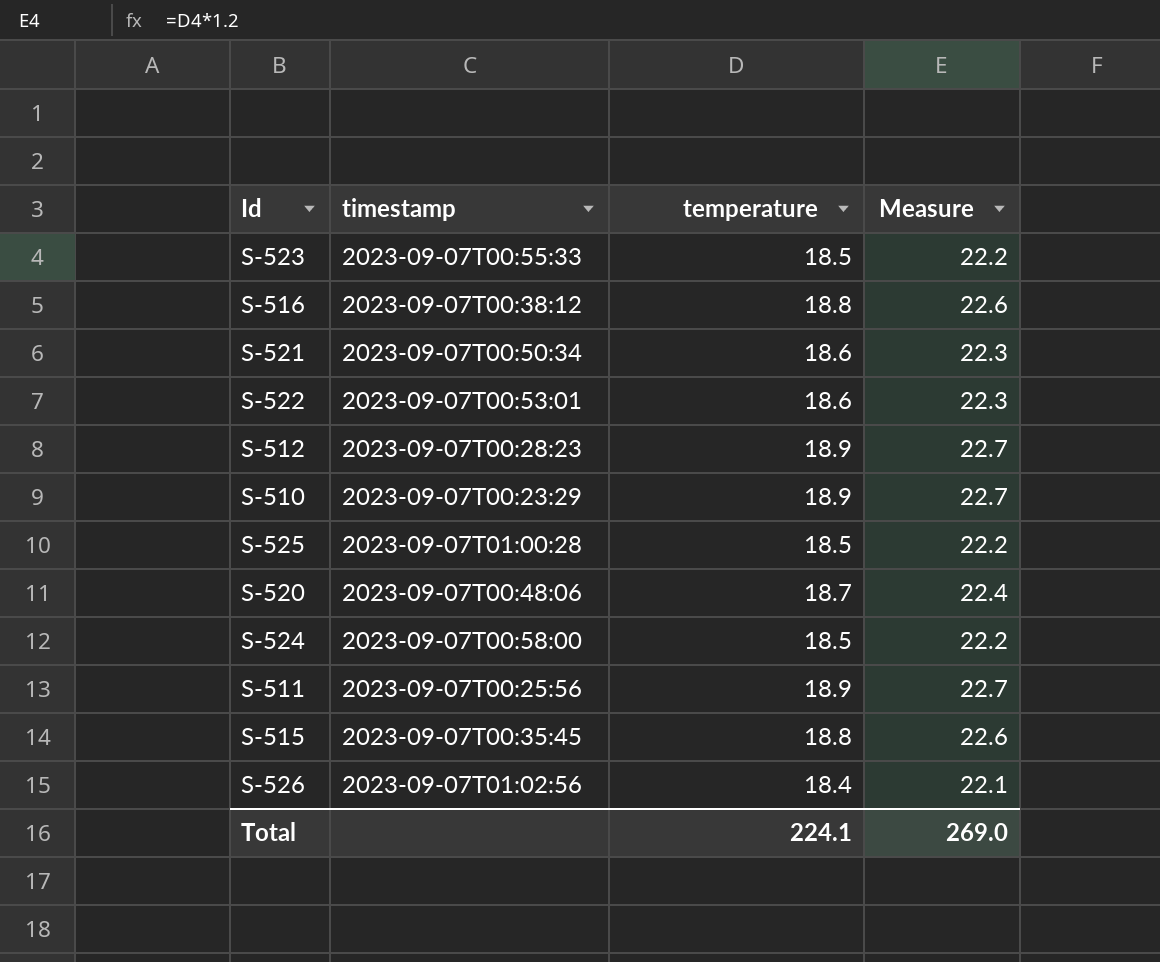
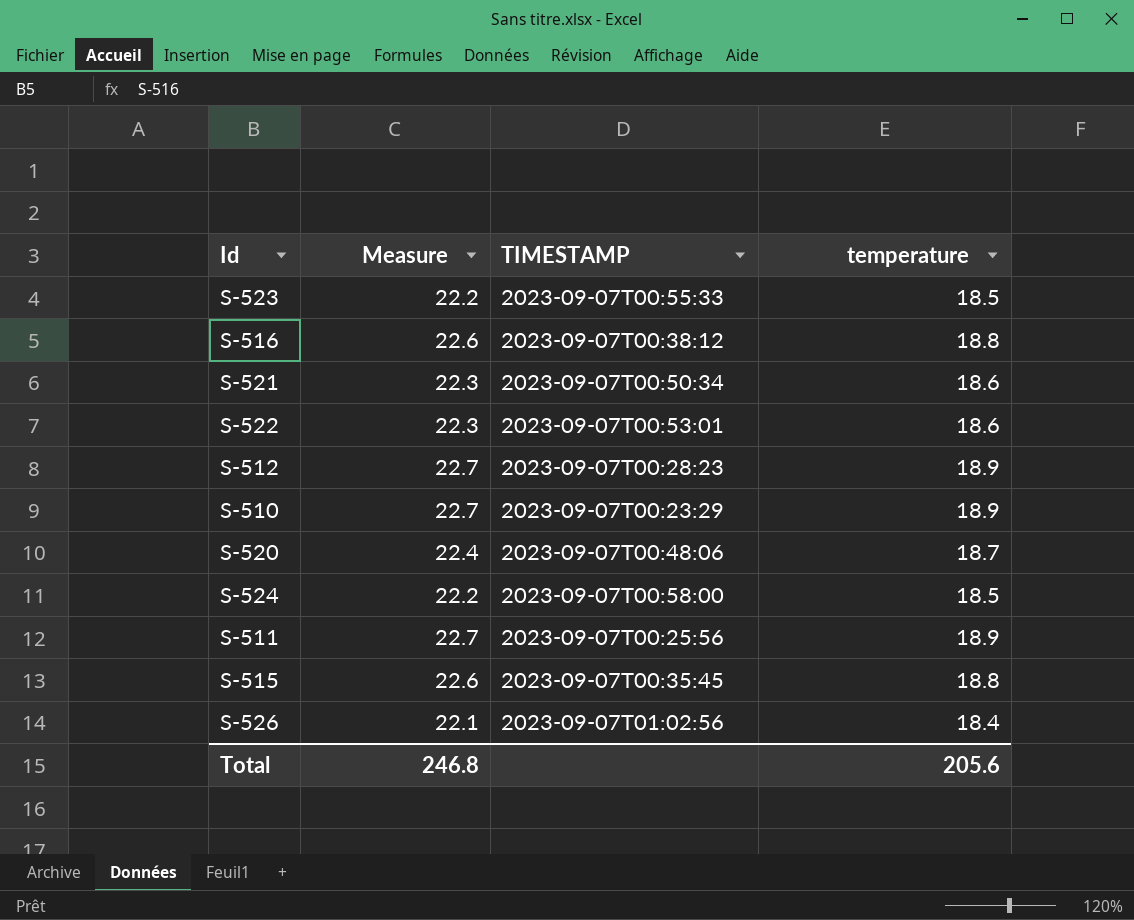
column Measure | position: 4 -> 2
column name: timestamp -> TIMESTAMP
row S-525: 2023-09-07T01:00:28 | 18.5 | 22.2 -> none
Total | Measure: 269.0 -> 246.8
Total | temperature: 224.1 -> 205.6

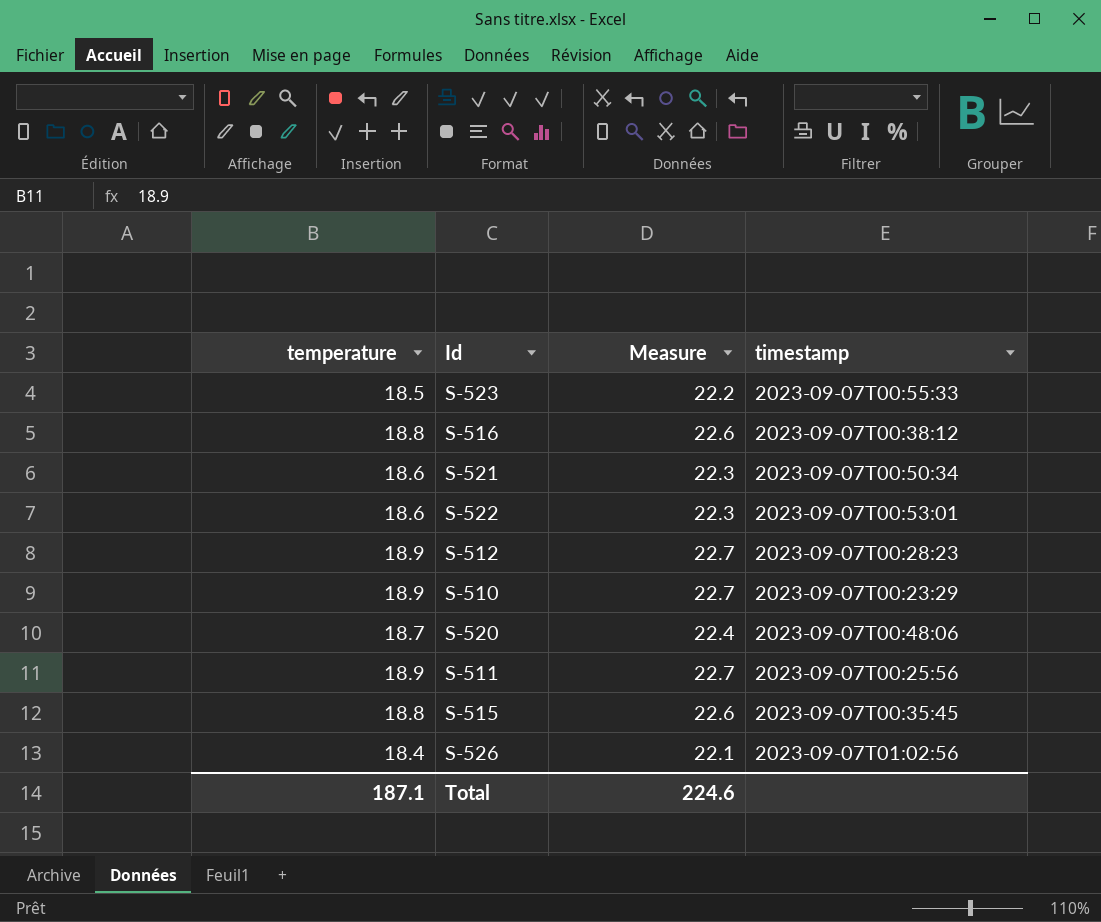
column temperature | position: 4 -> 1
column name: TIMESTAMP -> timestamp
row S-524: 22.2 | 2023-09-07T00:58:00 | 18.5 -> none
Total | temperature: 205.6 -> 187.1
Total | Measure: 246.8 -> 224.6

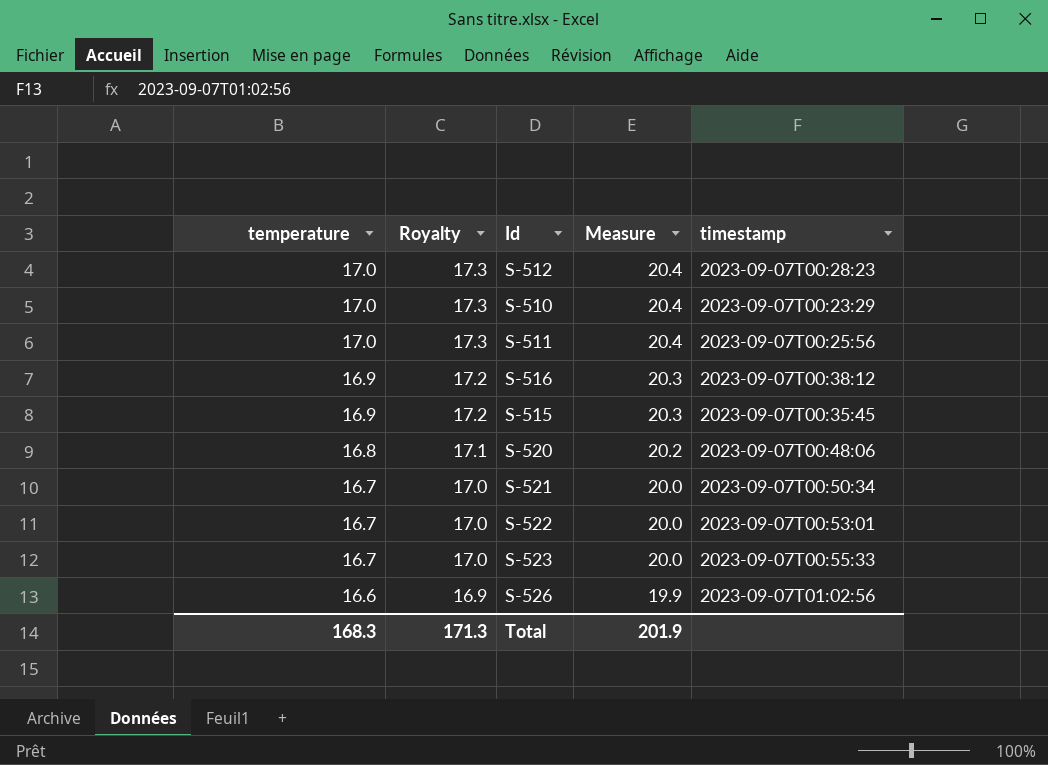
row order: none -> temperature descending
column Royalty | formula: none -> [temperature] * 1.02
S-512 | temperature: 18.9 -> 17.0
S-512 | Measure: 22.7 -> 20.4
S-510 | temperature: 18.9 -> 17.0
S-510 | Measure: 22.7 -> 20.4
S-511 | temperature: 18.9 -> 17.0
S-511 | Measure: 22.7 -> 20.4
S-516 | temperature: 18.8 -> 16.9
S-516 | Measure: 22.6 -> 20.3
S-515 | temperature: 18.8 -> 16.9
S-515 | Measure: 22.6 -> 20.3
S-520 | temperature: 18.7 -> 16.8
S-520 | Measure: 22.4 -> 20.2
S-521 | temperature: 18.6 -> 16.7
S-521 | Measure: 22.3 -> 20.0
S-522 | temperature: 18.6 -> 16.7
S-522 | Measure: 22.3 -> 20.0
S-523 | temperature: 18.5 -> 16.7
S-523 | Measure: 22.2 -> 20.0
S-526 | temperature: 18.4 -> 16.6
S-526 | Measure: 22.1 -> 19.9
Total | temperature: 187.1 -> 168.3
Total | Measure: 224.6 -> 201.9

